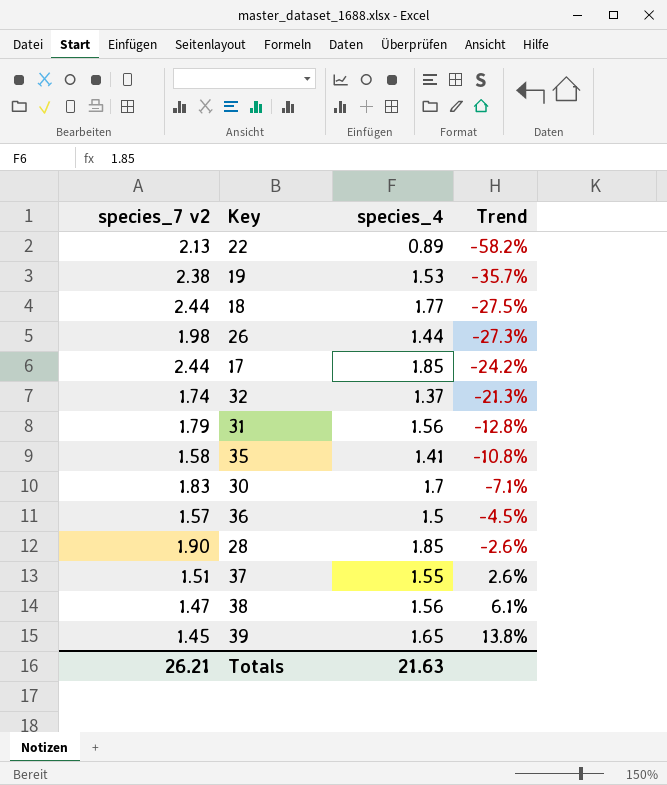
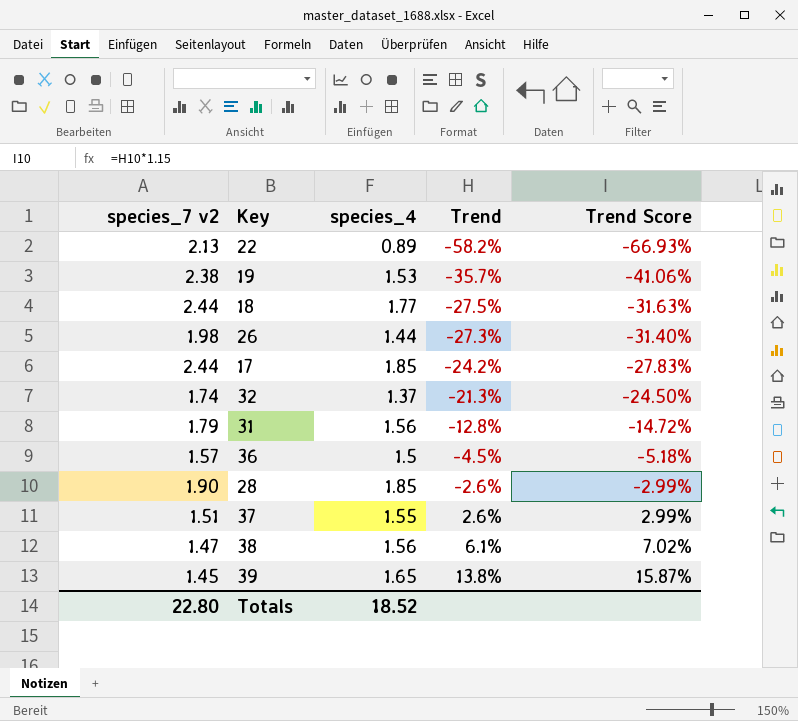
column Trend Score | formula: none -> [Trend] * 1.15
row 35: 1.58 | 1.41 | -10.8% -> none
row 30: 1.83 | 1.7 | -7.1% -> none
Totals | species_7 v2: 26.21 -> 22.80
Totals | species_4: 21.63 -> 18.52

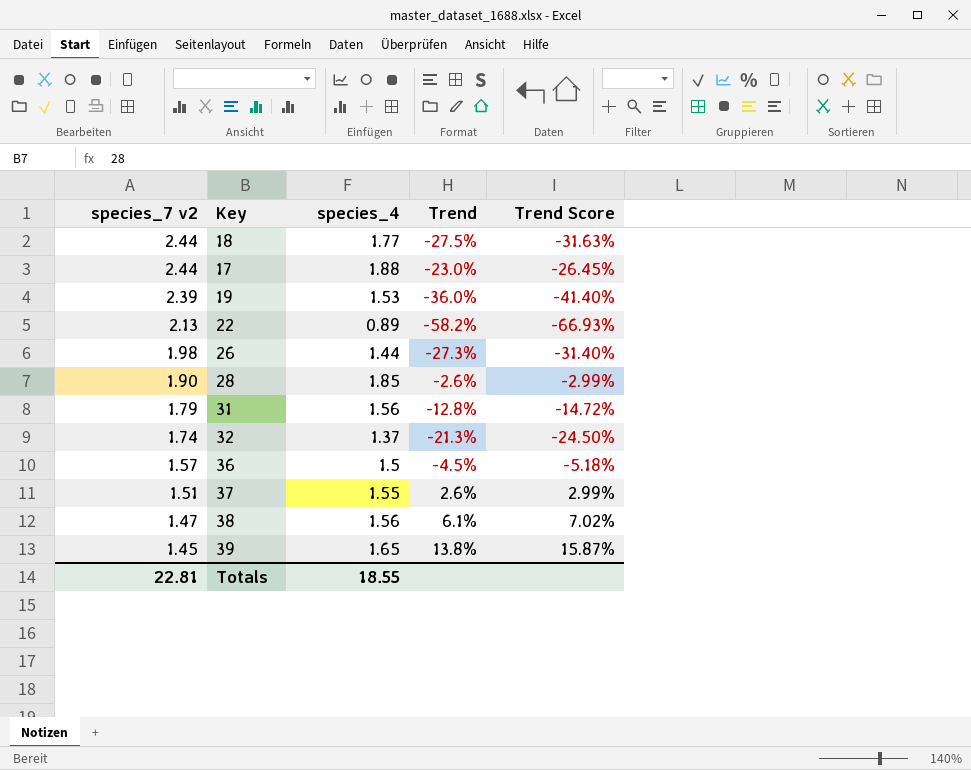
row order: Trend ascending -> species_7 v2 descending
17 | species_4: 1.85 -> 1.88
17 | Trend: -24.2% -> -23.0%
17 | Trend Score: -27.83% -> -26.45%
19 | species_7 v2: 2.38 -> 2.39
19 | Trend: -35.7% -> -36.0%
19 | Trend Score: -41.06% -> -41.40%
Totals | species_7 v2: 22.80 -> 22.81
Totals | species_4: 18.52 -> 18.55

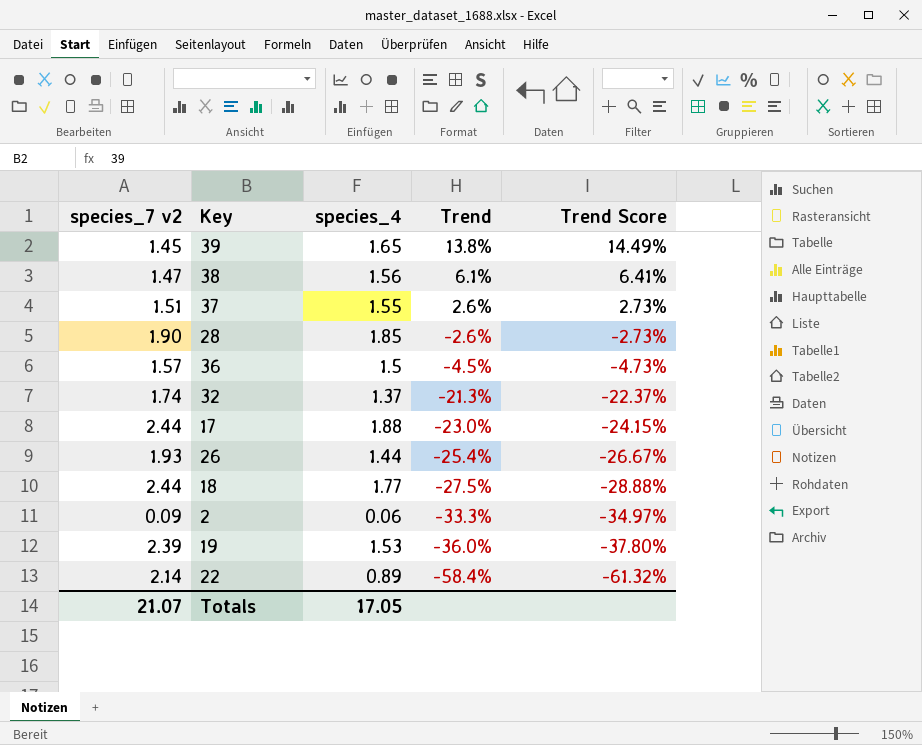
row order: species_7 v2 descending -> Trend descending
column Trend Score | formula: [Trend] * 1.15 -> [Trend] * 1.05
row 31: 1.79 | 1.56 | -12.8% | -14.72% -> none
26 | species_7 v2: 1.98 -> 1.93
26 | Trend: -27.3% -> -25.4%
row 2: none -> 0.09 | 0.06 | -33.3% | -34.97%
22 | species_7 v2: 2.13 -> 2.14
22 | Trend: -58.2% -> -58.4%
Totals | species_7 v2: 22.81 -> 21.07
Totals | species_4: 18.55 -> 17.05

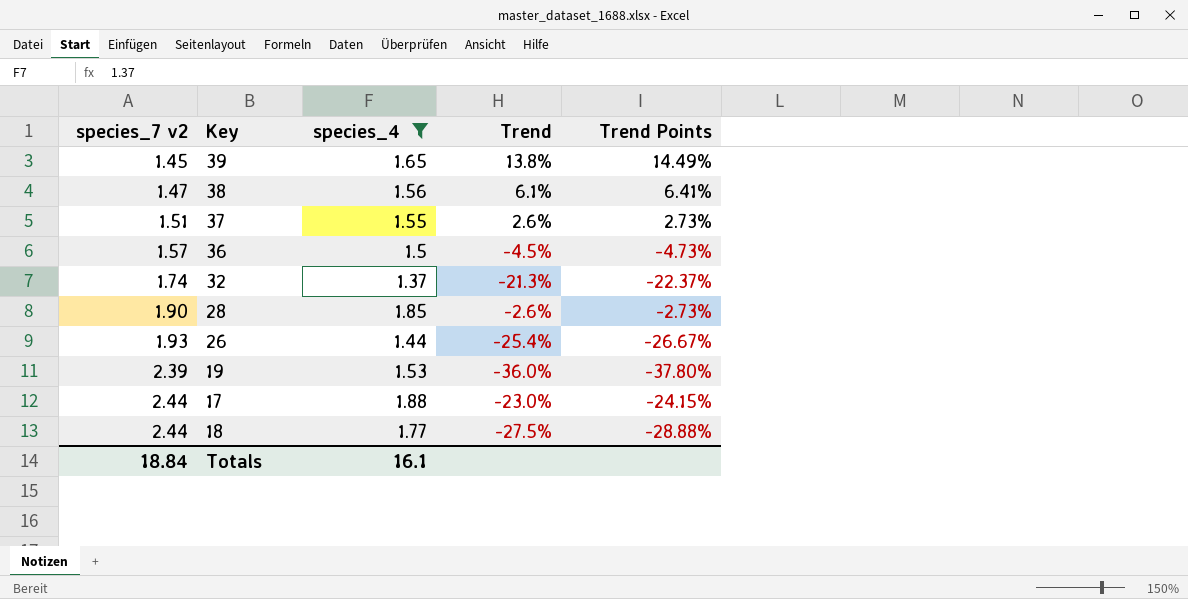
filter: none -> species_4 >= 1.37
row order: Trend descending -> species_7 v2 ascending
column name: Trend Score -> Trend Points
Totals | species_7 v2: 21.07 -> 18.84
Totals | species_4: 17.05 -> 16.1

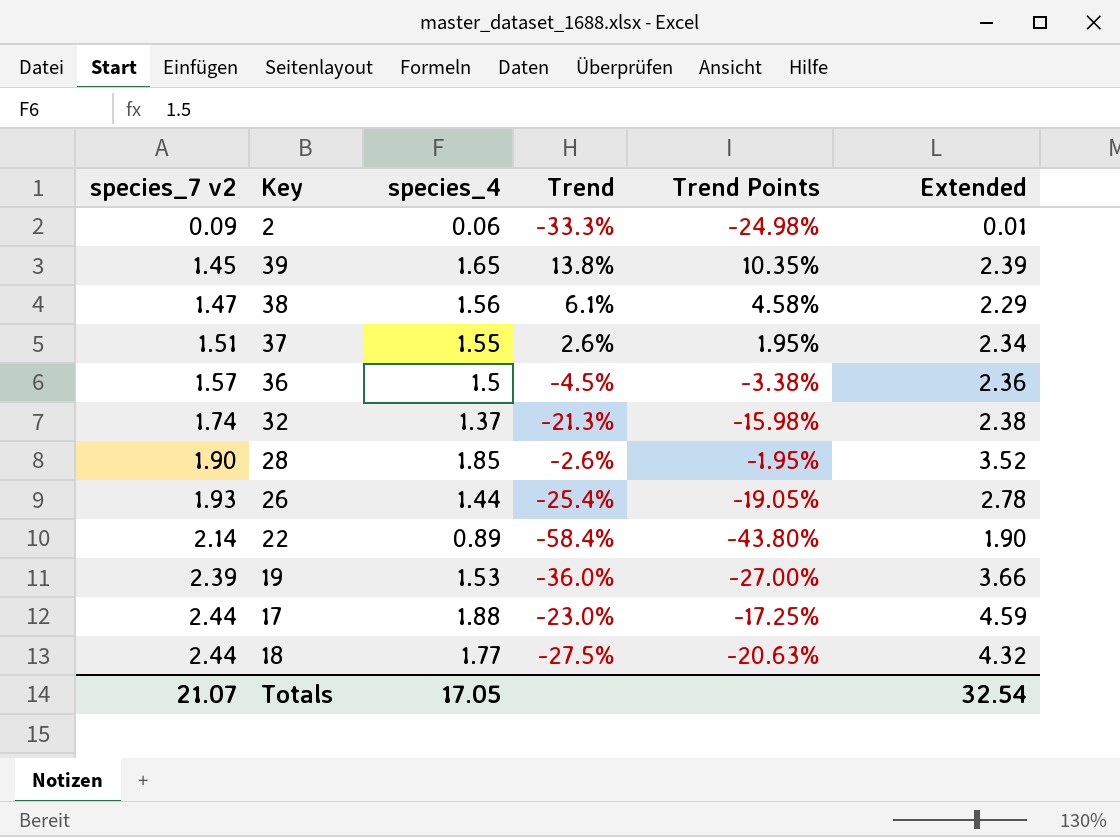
filter: species_4 >= 1.37 -> none
column Trend Points | formula: [Trend] * 1.05 -> [Trend] * 0.75
column Extended | formula: none -> [species_7 v2] * [species_4]
Totals | species_7 v2: 18.84 -> 21.07
Totals | species_4: 16.1 -> 17.05

